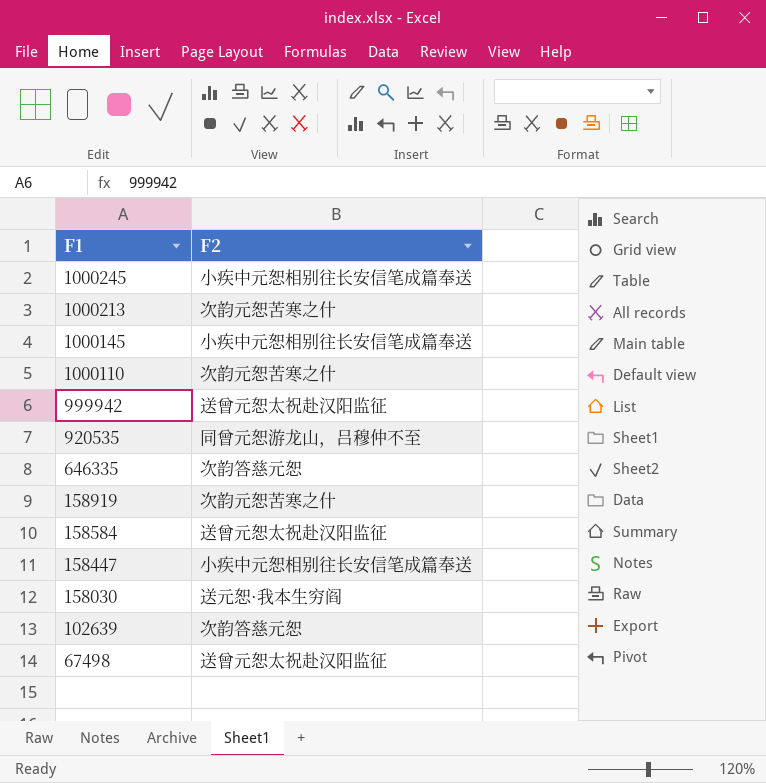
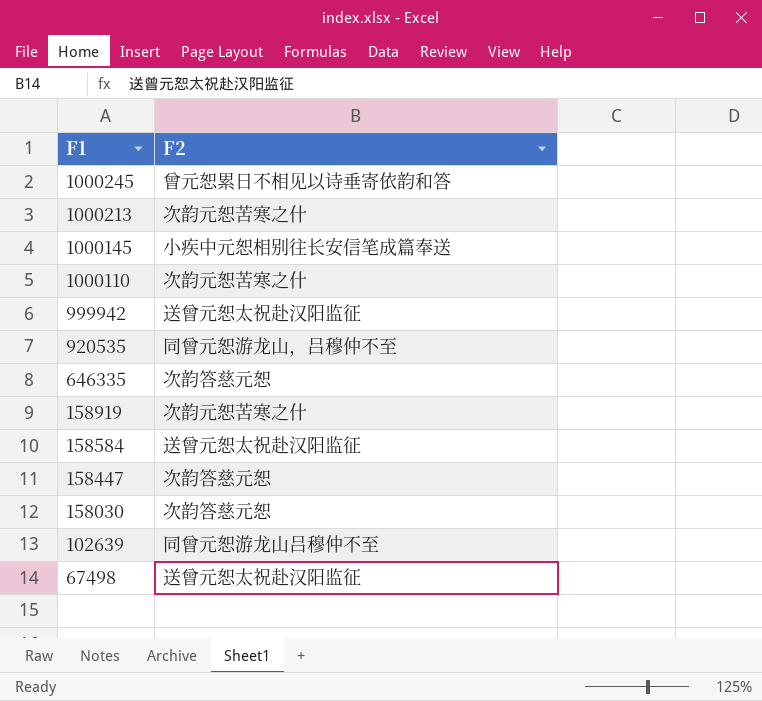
1000245 | F2: 小疾中元恕相别往长安信笔成篇奉送 -> 曾元恕累日不相见以诗垂寄依韵和答
158447 | F2: 小疾中元恕相别往长安信笔成篇奉送 -> 次韵答慈元恕
158030 | F2: 送元恕·我本生穷阎 -> 次韵答慈元恕
102639 | F2: 次韵答慈元恕 -> 同曾元恕游龙山吕穆仲不至

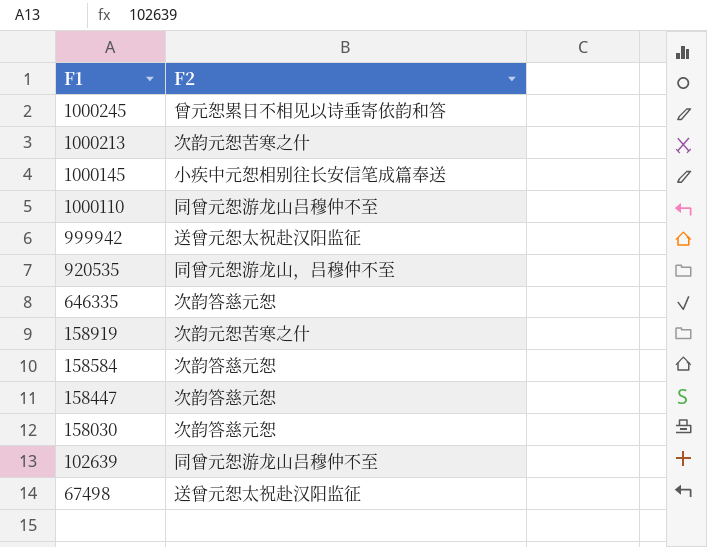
1000110 | F2: 次韵元恕苦寒之什 -> 同曾元恕游龙山吕穆仲不至
158584 | F2: 送曾元恕太祝赴汉阳监征 -> 次韵答慈元恕

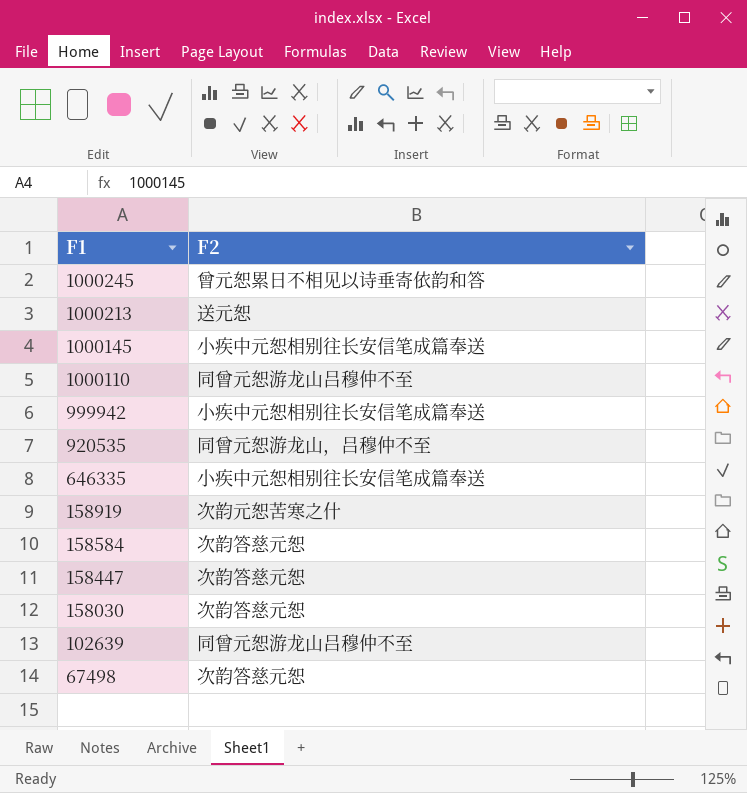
1000213 | F2: 次韵元恕苦寒之什 -> 送元恕
999942 | F2: 送曾元恕太祝赴汉阳监征 -> 小疾中元恕相别往长安信笔成篇奉送
646335 | F2: 次韵答慈元恕 -> 小疾中元恕相别往长安信笔成篇奉送
67498 | F2: 送曾元恕太祝赴汉阳监征 -> 次韵答慈元恕

